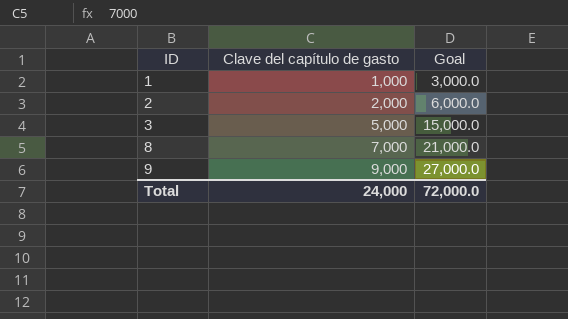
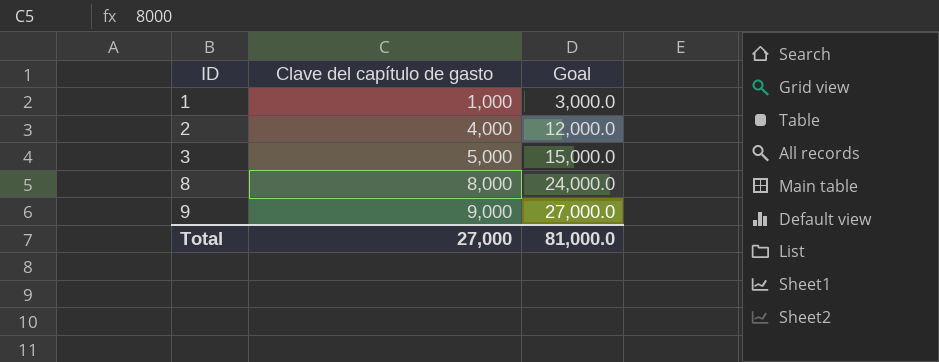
2 | Clave del capítulo de gasto: 2,000 -> 4,000
2 | Goal: 6,000.0 -> 12,000.0
8 | Clave del capítulo de gasto: 7,000 -> 8,000
8 | Goal: 21,000.0 -> 24,000.0
Total | Clave del capítulo de gasto: 24,000 -> 27,000
Total | Goal: 72,000.0 -> 81,000.0

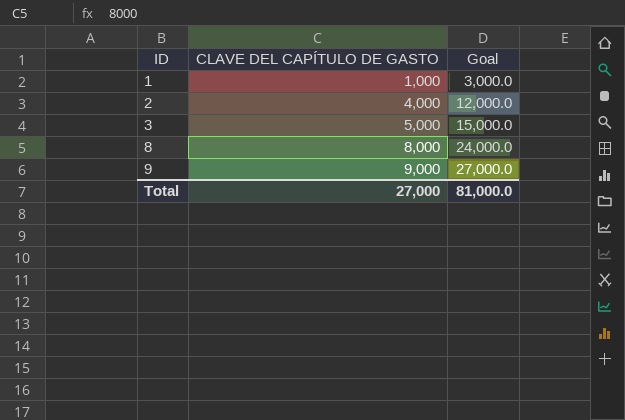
column name: Clave del capítulo de gasto -> CLAVE DEL CAPÍTULO DE GASTO

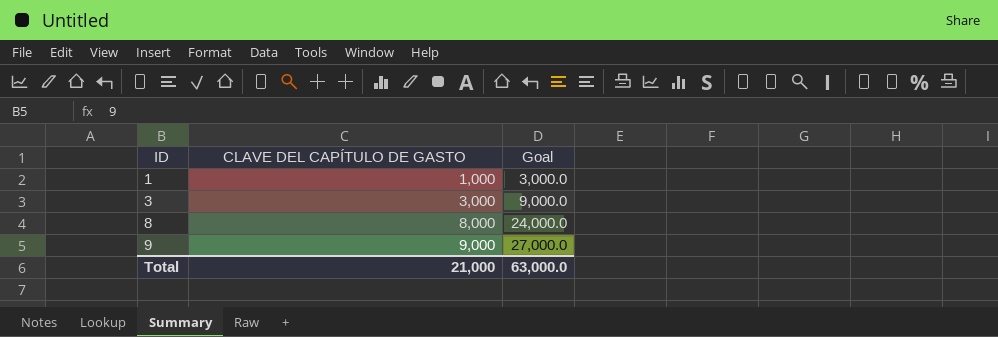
row 2: 4,000 | 12,000.0 -> none
3 | CLAVE DEL CAPÍTULO DE GASTO: 5,000 -> 3,000
3 | Goal: 15,000.0 -> 9,000.0
Total | CLAVE DEL CAPÍTULO DE GASTO: 27,000 -> 21,000
Total | Goal: 81,000.0 -> 63,000.0

